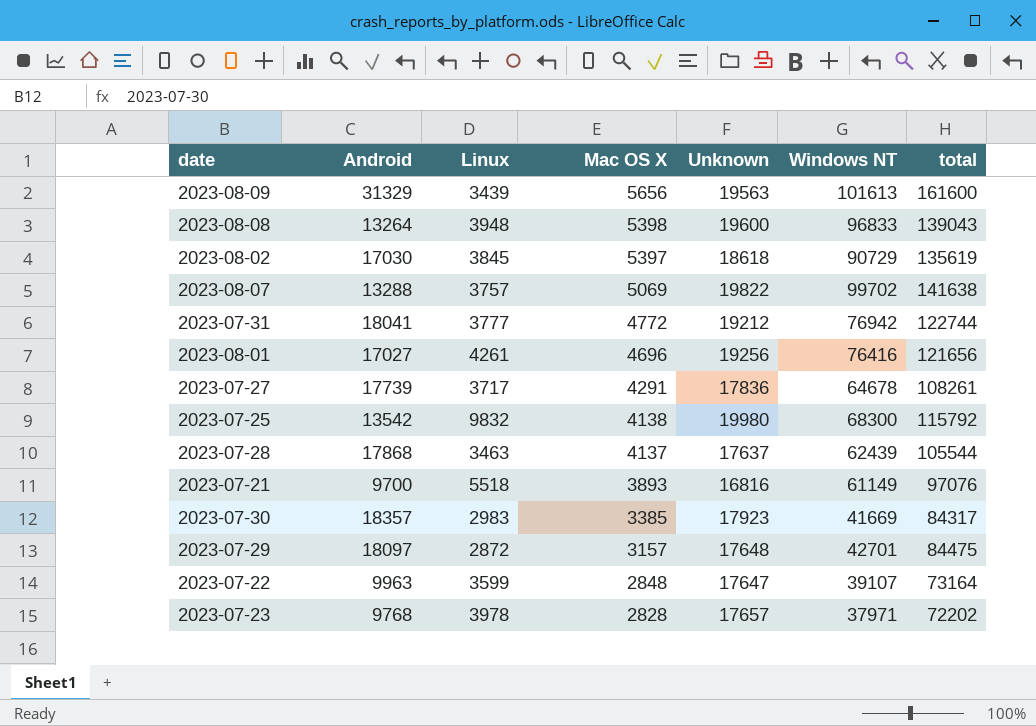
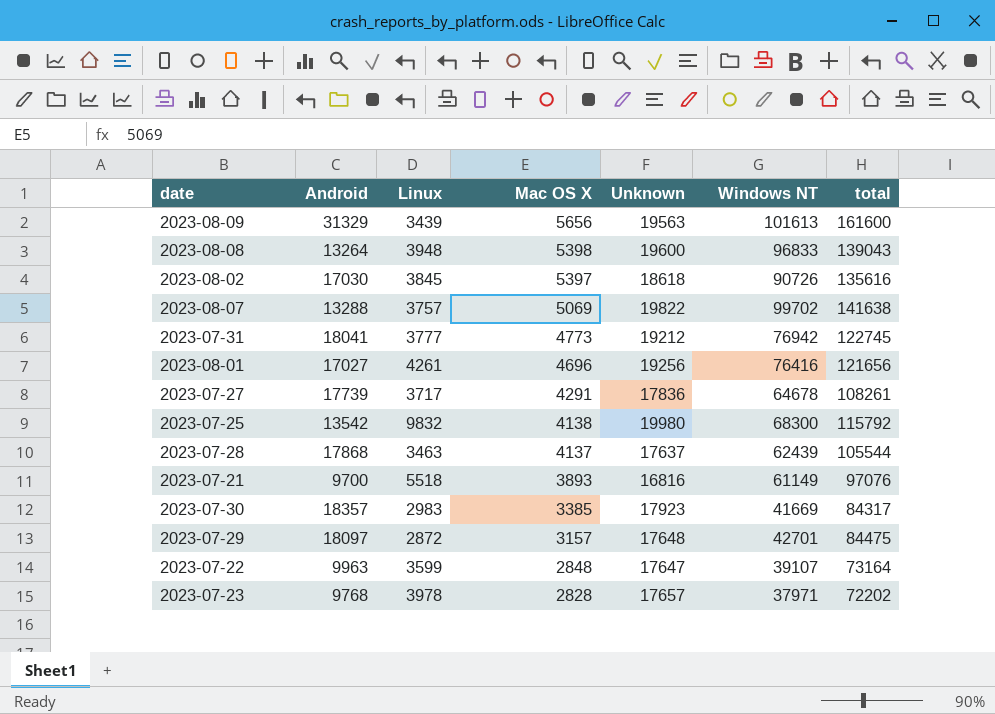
2023-08-02 | Windows NT: 90729 -> 90726
2023-08-02 | total: 135619 -> 135616
2023-07-31 | Mac OS X: 4772 -> 4773
2023-07-31 | total: 122744 -> 122745

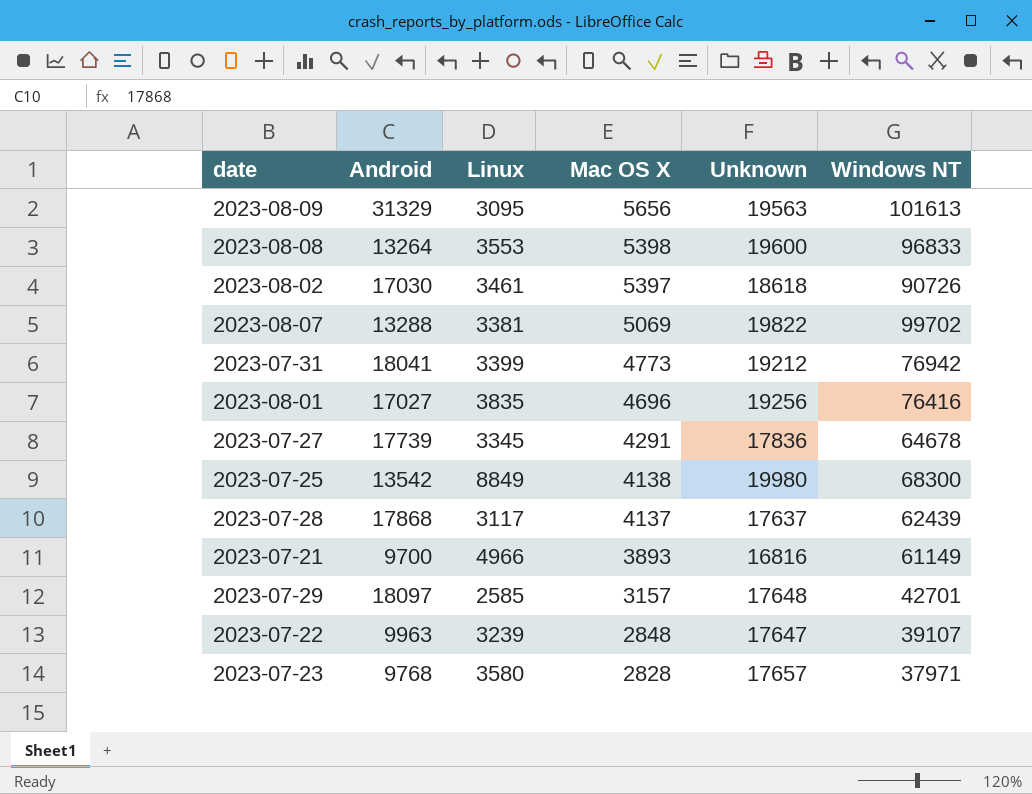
column total | formula: [Android] + [Linux] + [Mac OS X] + [Unknown] + [Windows NT] -> none
row 2023-07-30: 18357 | 2983 | 3385 | 17923 | 41669 | 84317 -> none
2023-08-09 | Linux: 3439 -> 3095
2023-08-08 | Linux: 3948 -> 3553
2023-08-02 | Linux: 3845 -> 3461
2023-08-07 | Linux: 3757 -> 3381
2023-07-31 | Linux: 3777 -> 3399
2023-08-01 | Linux: 4261 -> 3835
2023-07-27 | Linux: 3717 -> 3345
2023-07-25 | Linux: 9832 -> 8849
2023-07-28 | Linux: 3463 -> 3117
2023-07-21 | Linux: 5518 -> 4966
2023-07-29 | Linux: 2872 -> 2585
2023-07-22 | Linux: 3599 -> 3239
2023-07-23 | Linux: 3978 -> 3580

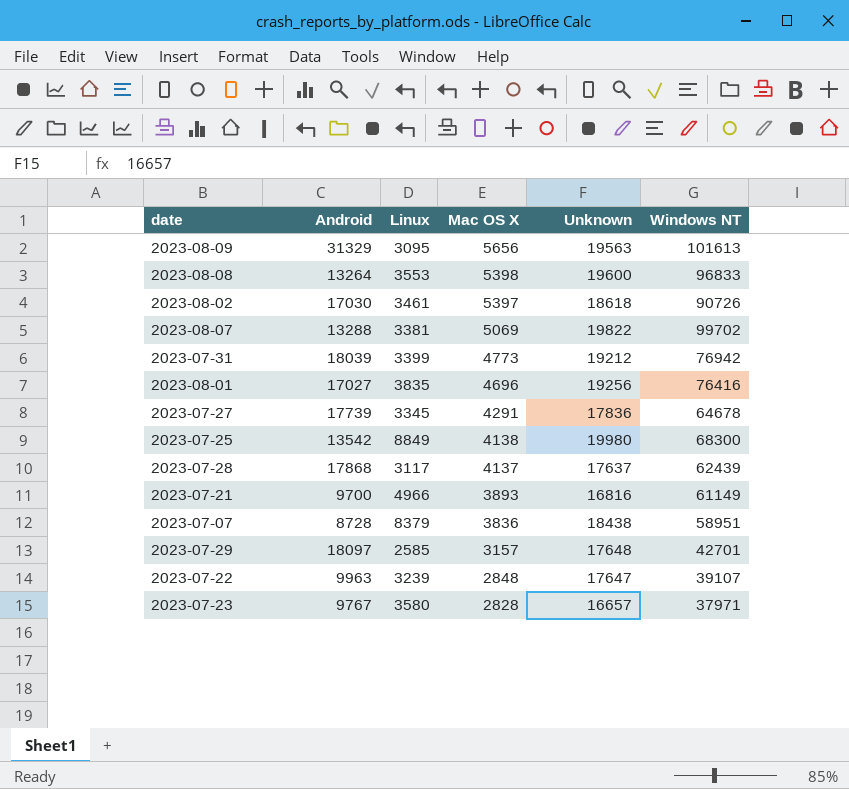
2023-07-31 | Android: 18041 -> 18039
row 2023-07-07: none -> 8728 | 8379 | 3836 | 18438 | 58951
2023-07-23 | Android: 9768 -> 9767
2023-07-23 | Unknown: 17657 -> 16657

